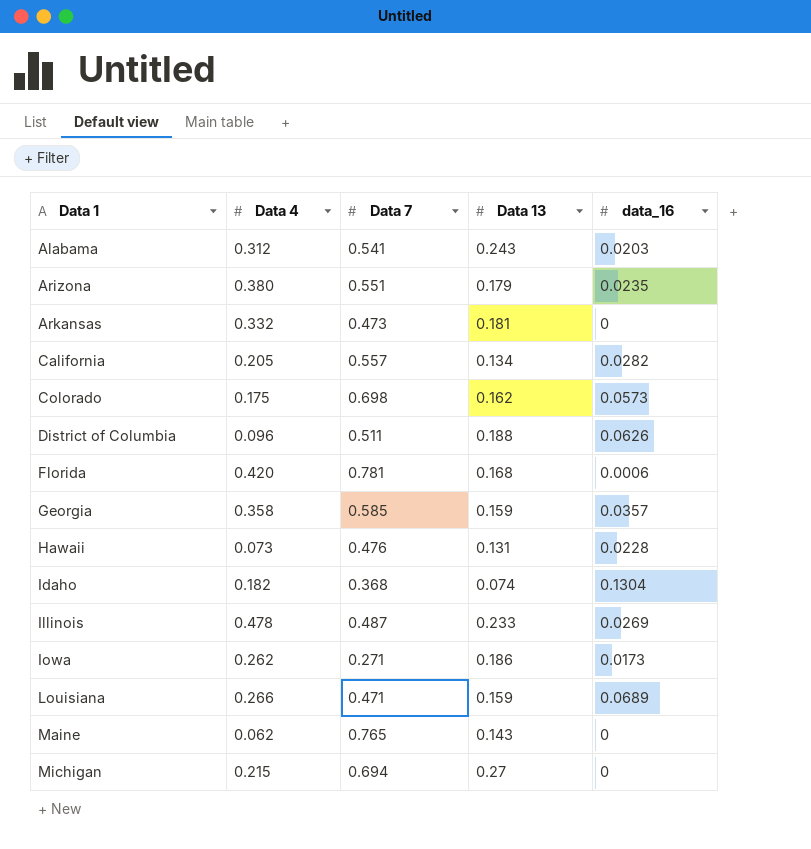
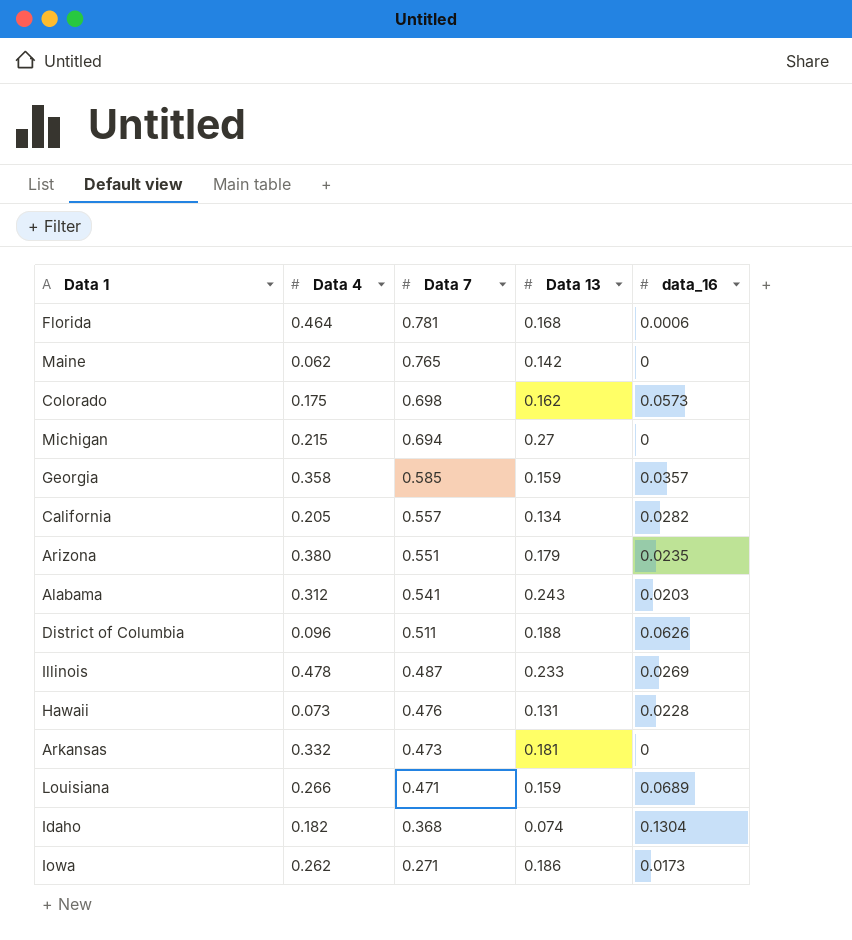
row order: Data 1 ascending -> Data 7 descending
Florida | Data 4: 0.420 -> 0.464
Maine | Data 13: 0.143 -> 0.142

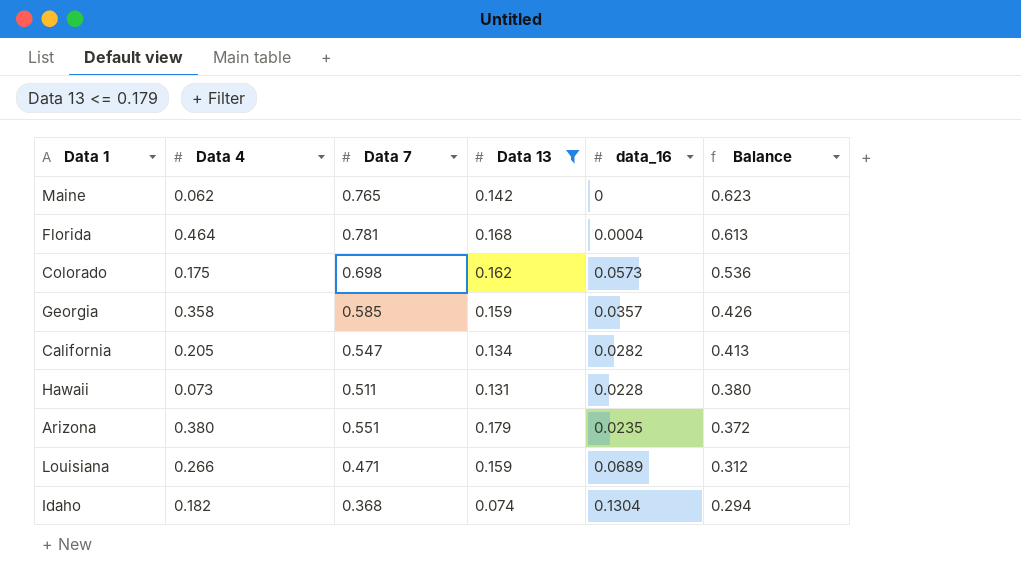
filter: none -> Data 13 <= 0.179
row order: Data 7 descending -> Balance descending
column Balance | formula: none -> [Data 7] - [Data 13]
Florida | data_16: 0.0006 -> 0.0004
California | Data 7: 0.557 -> 0.547
Hawaii | Data 7: 0.476 -> 0.511

